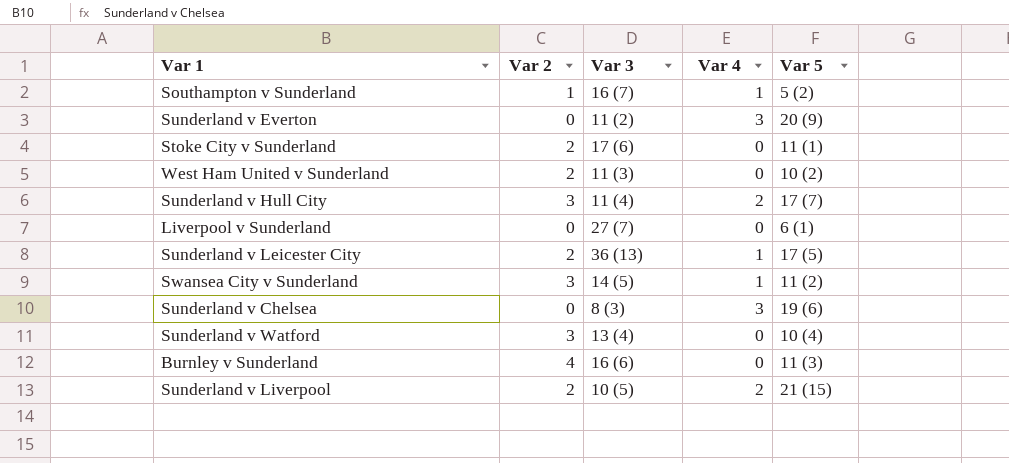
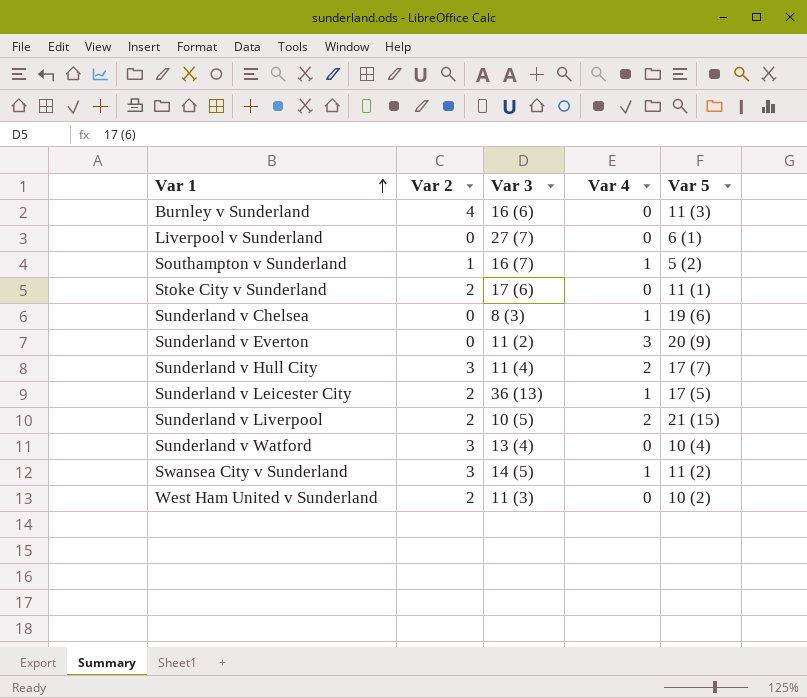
row order: none -> Var 1 ascending
Sunderland v Chelsea | Var 4: 3 -> 1

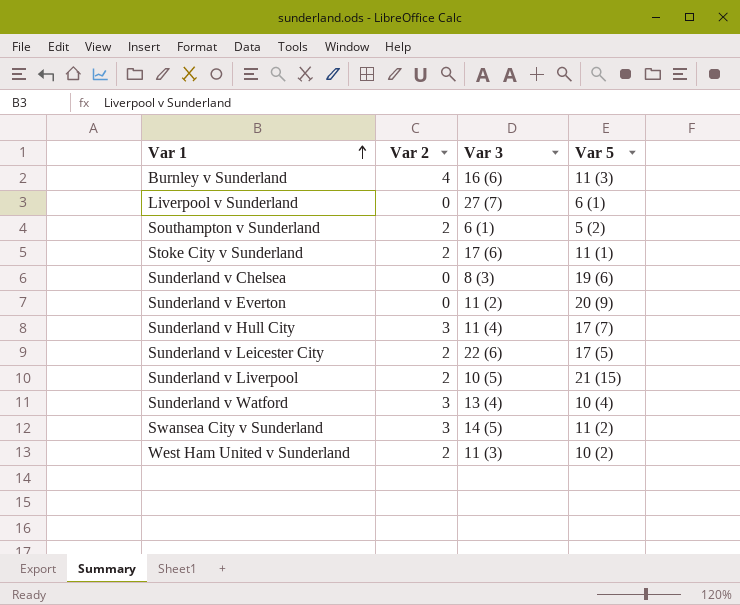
column Var 4 | position: 4 -> none
Southampton v Sunderland | Var 2: 1 -> 2
Southampton v Sunderland | Var 3: 16 (7) -> 6 (1)
Sunderland v Leicester City | Var 3: 36 (13) -> 22 (6)

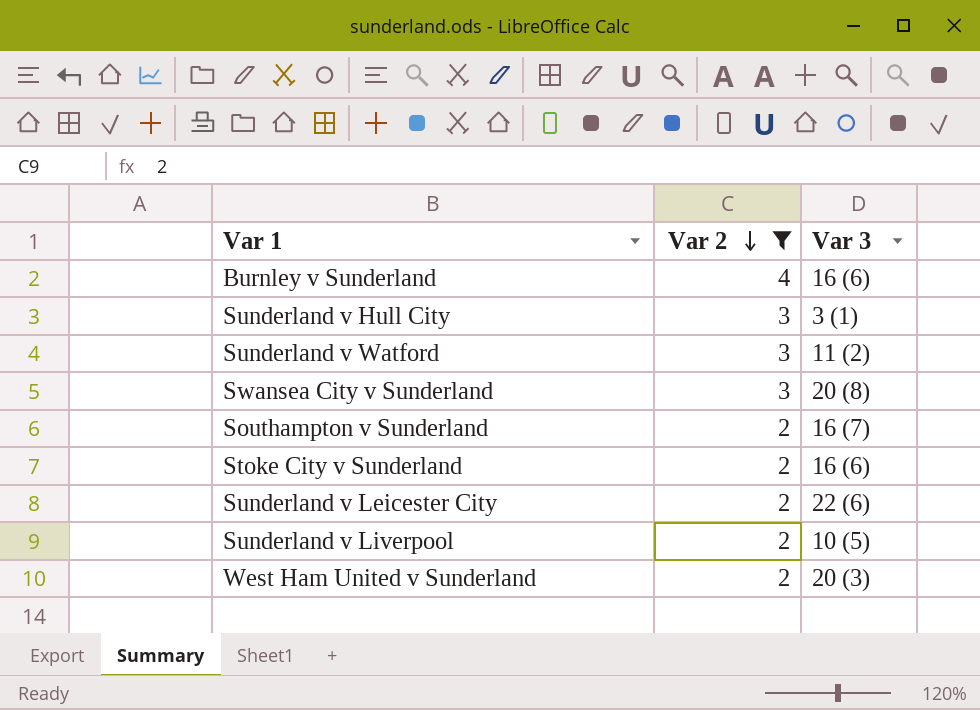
filter: none -> Var 2 != 0
row order: Var 1 ascending -> Var 2 descending
column Var 5 | position: 4 -> none
Sunderland v Hull City | Var 3: 11 (4) -> 3 (1)
Sunderland v Watford | Var 3: 13 (4) -> 11 (2)
Swansea City v Sunderland | Var 3: 14 (5) -> 20 (8)
Southampton v Sunderland | Var 3: 6 (1) -> 16 (7)
Stoke City v Sunderland | Var 3: 17 (6) -> 16 (6)
West Ham United v Sunderland | Var 3: 11 (3) -> 20 (3)

